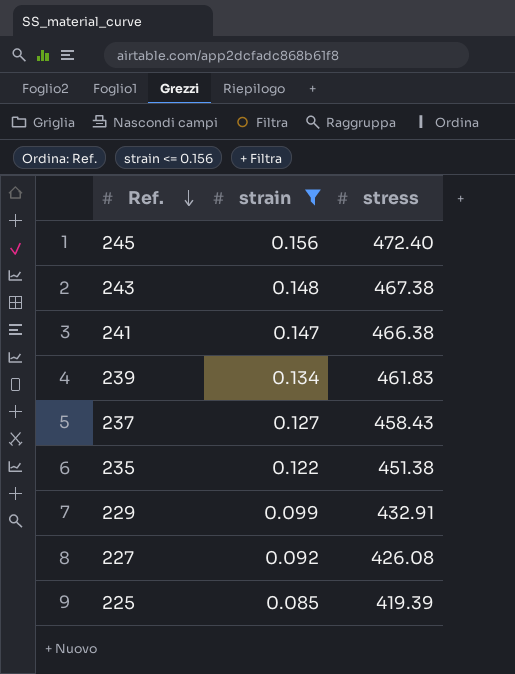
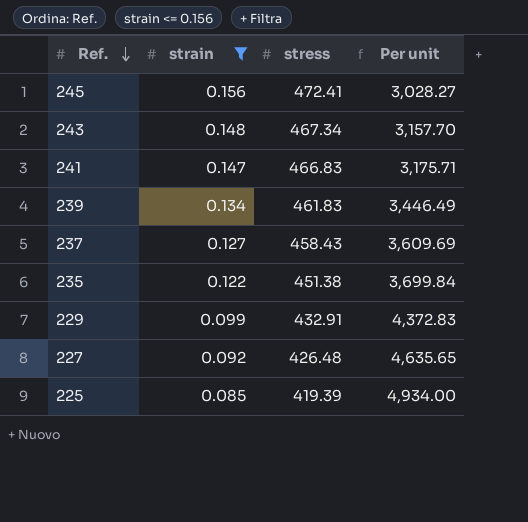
column Per unit | formula: none -> [stress] / [strain]
245 | stress: 472.40 -> 472.41
243 | stress: 467.38 -> 467.34
241 | stress: 466.38 -> 466.83
227 | stress: 426.08 -> 426.48

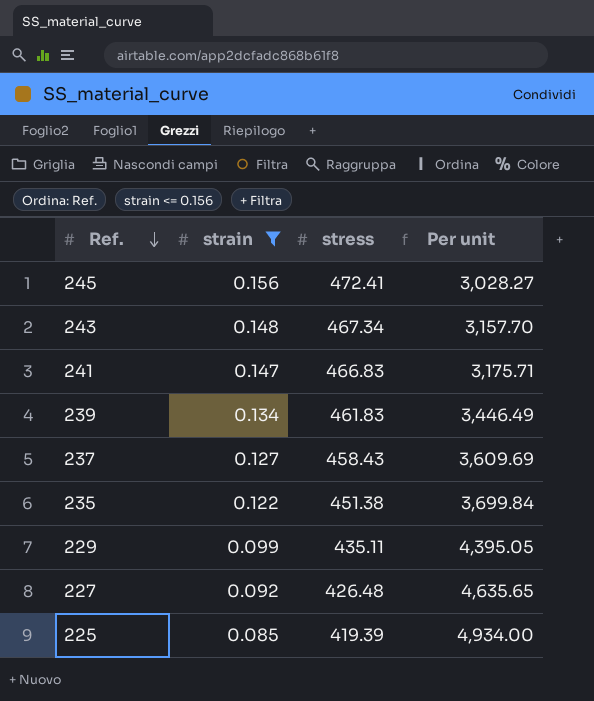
229 | stress: 432.91 -> 435.11
229 | Per unit: 4,372.83 -> 4,395.05

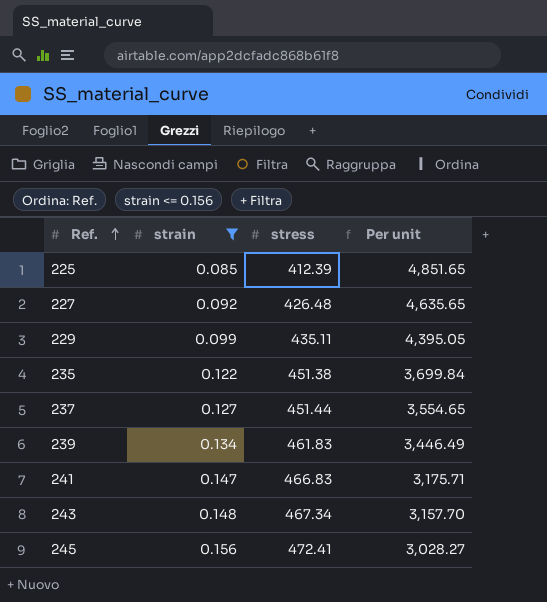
row order: Ref. descending -> Ref. ascending
225 | stress: 419.39 -> 412.39
225 | Per unit: 4,934.00 -> 4,851.65
237 | stress: 458.43 -> 451.44
237 | Per unit: 3,609.69 -> 3,554.65

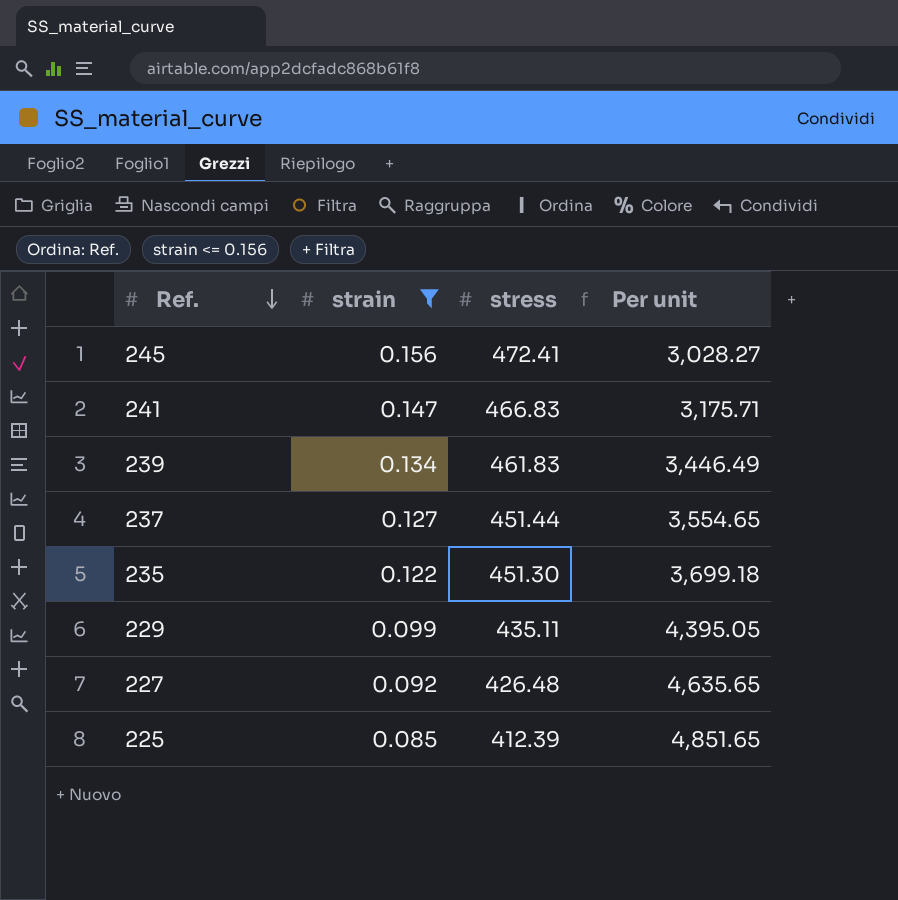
row order: Ref. ascending -> Ref. descending
row 243: 0.148 | 467.34 | 3,157.70 -> none
235 | stress: 451.38 -> 451.30
235 | Per unit: 3,699.84 -> 3,699.18

